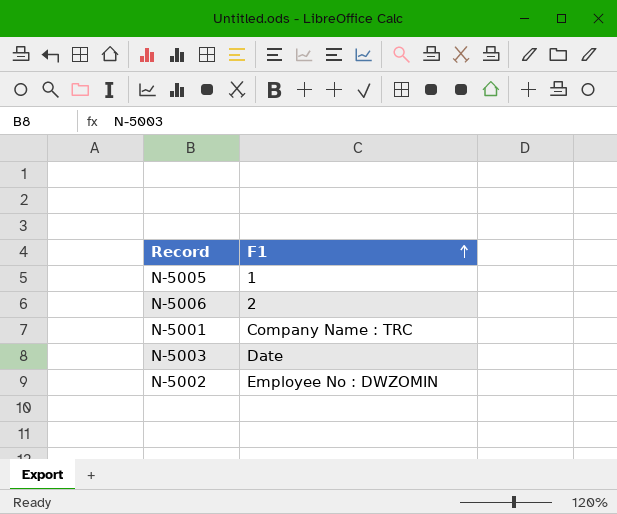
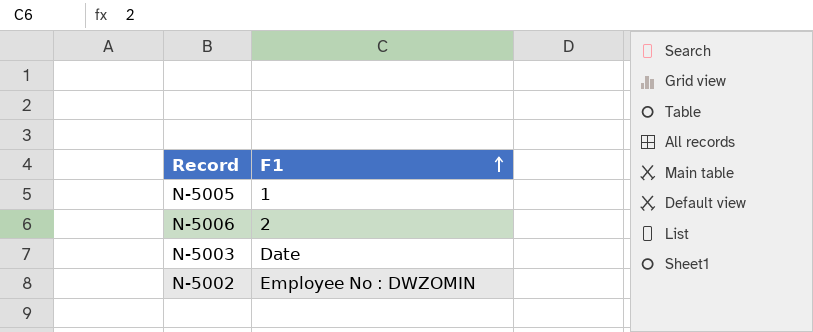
row N-5001: Company Name : TRC -> none

